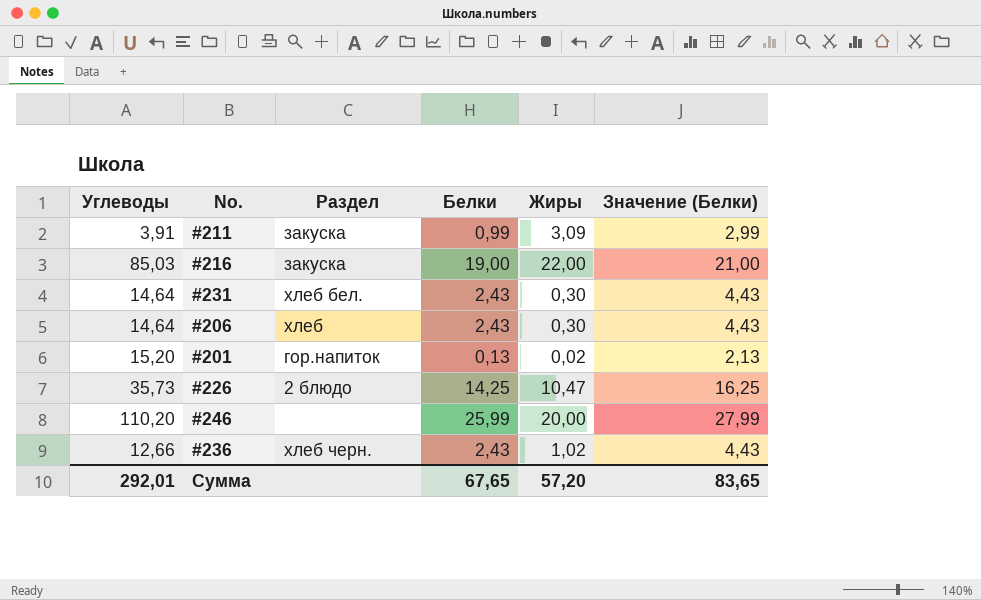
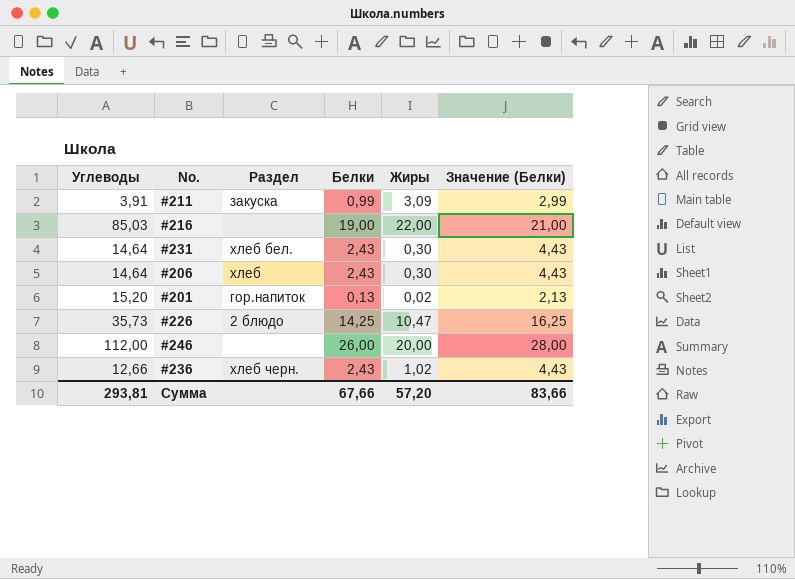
#216 | Раздел: закуска -> none
#246 | Углеводы: 110,20 -> 112,00
#246 | Белки: 25,99 -> 26,00
#246 | Значение (Белки): 27,99 -> 28,00
Сумма | Углеводы: 292,01 -> 293,81
Сумма | Белки: 67,65 -> 67,66
Сумма | Значение (Белки): 83,65 -> 83,66

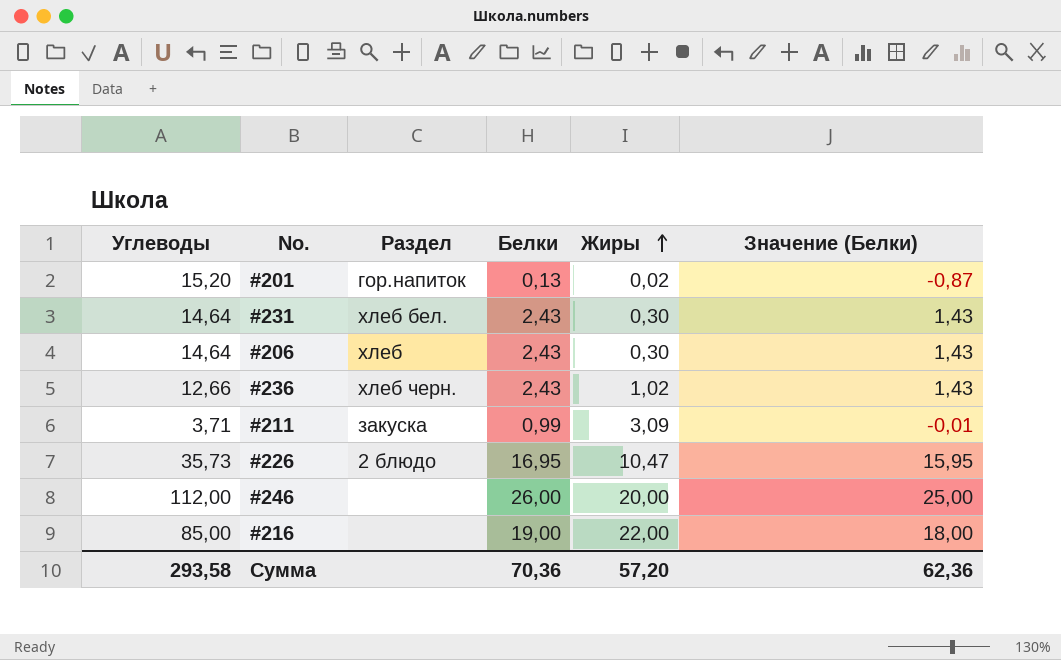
row order: none -> Жиры ascending
column Значение (Белки) | formula: [Белки] + 2 -> [Белки] - 1
#211 | Углеводы: 3,91 -> 3,71
#226 | Белки: 14,25 -> 16,95
#216 | Углеводы: 85,03 -> 85,00
Сумма | Углеводы: 293,81 -> 293,58
Сумма | Белки: 67,66 -> 70,36
Сумма | Значение (Белки): 83,66 -> 62,36

